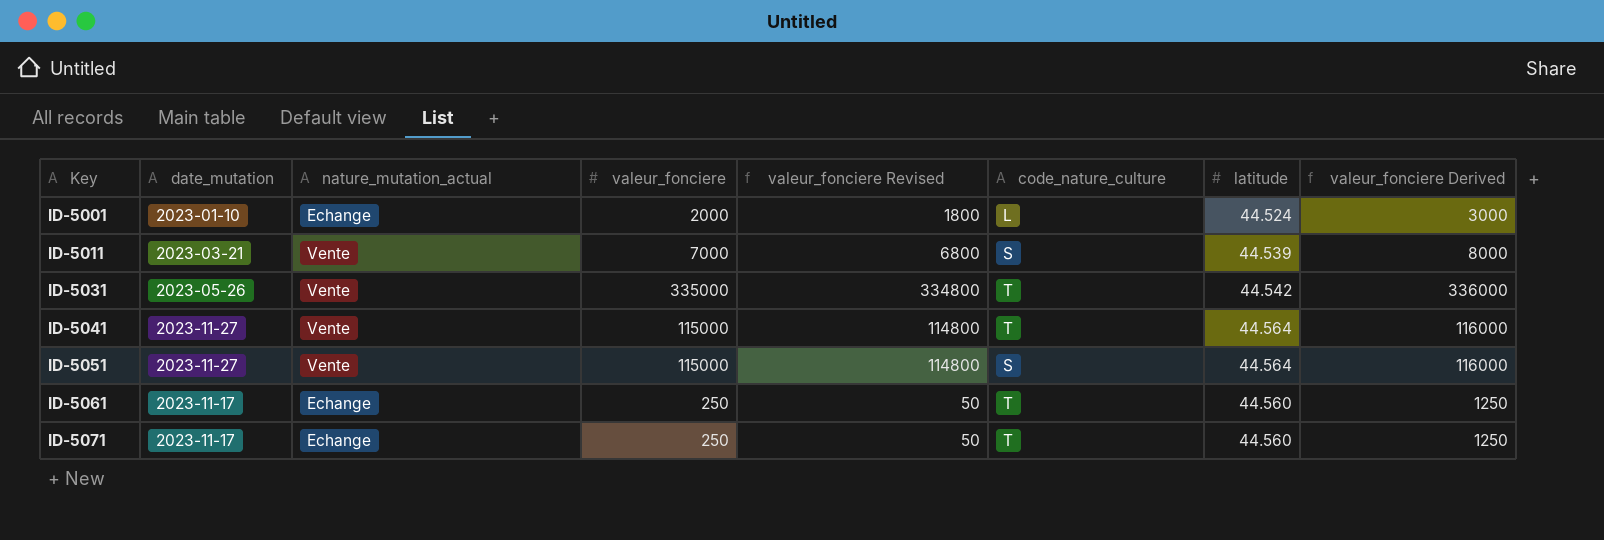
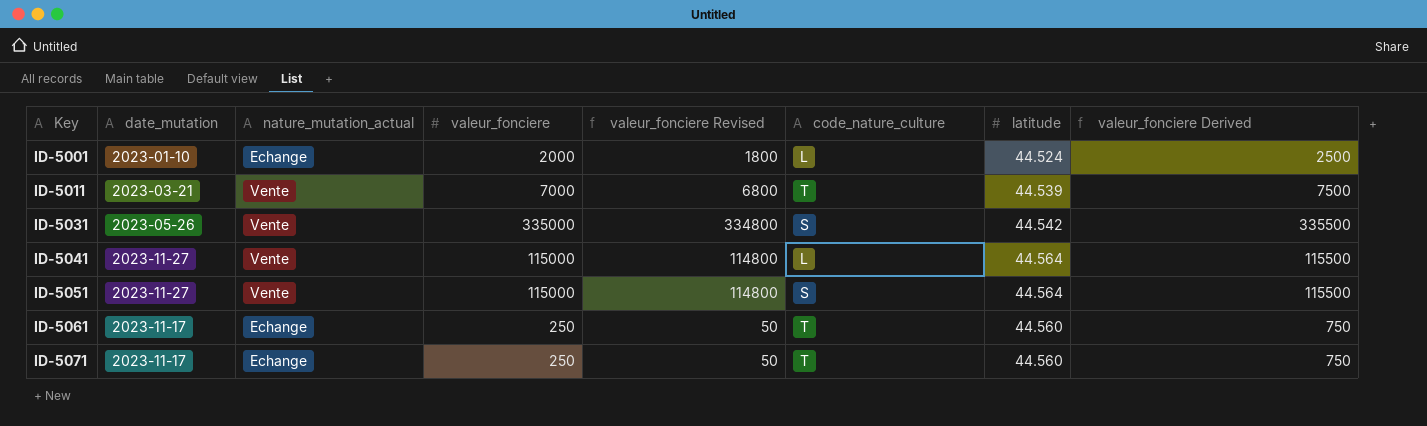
column valeur_fonciere Derived | formula: [valeur_fonciere] + 1000 -> [valeur_fonciere] + 500
ID-5011 | code_nature_culture: S -> T
ID-5031 | code_nature_culture: T -> S
ID-5041 | code_nature_culture: T -> L

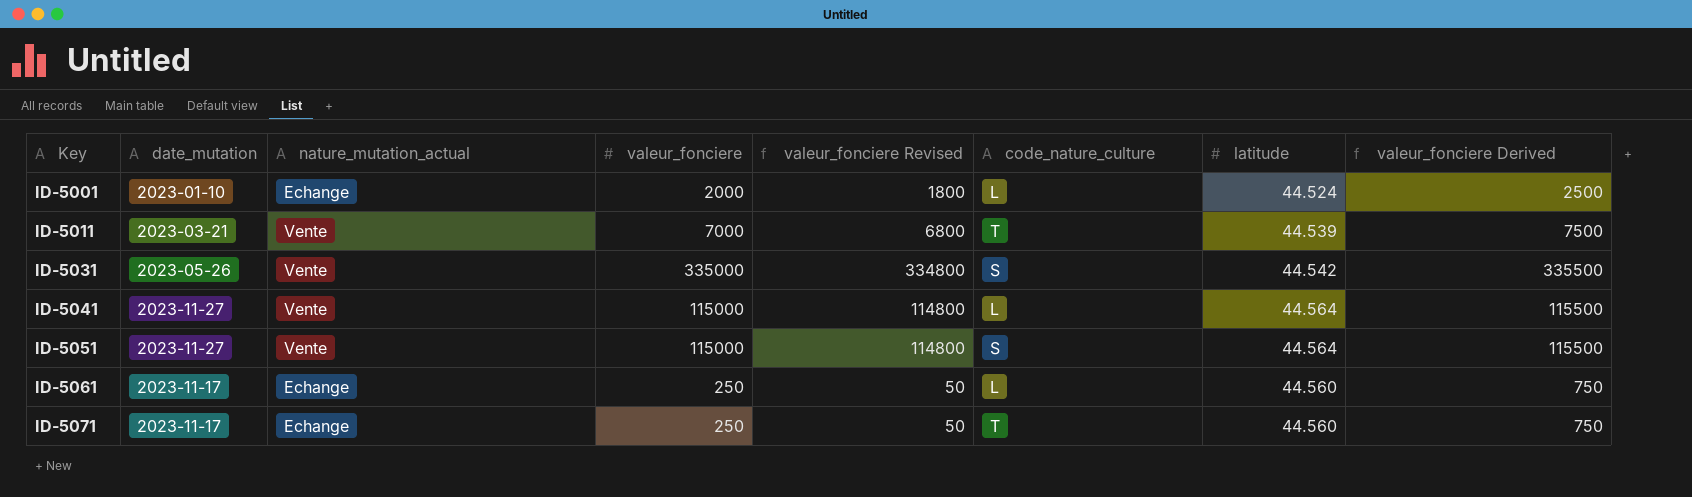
ID-5061 | code_nature_culture: T -> L

